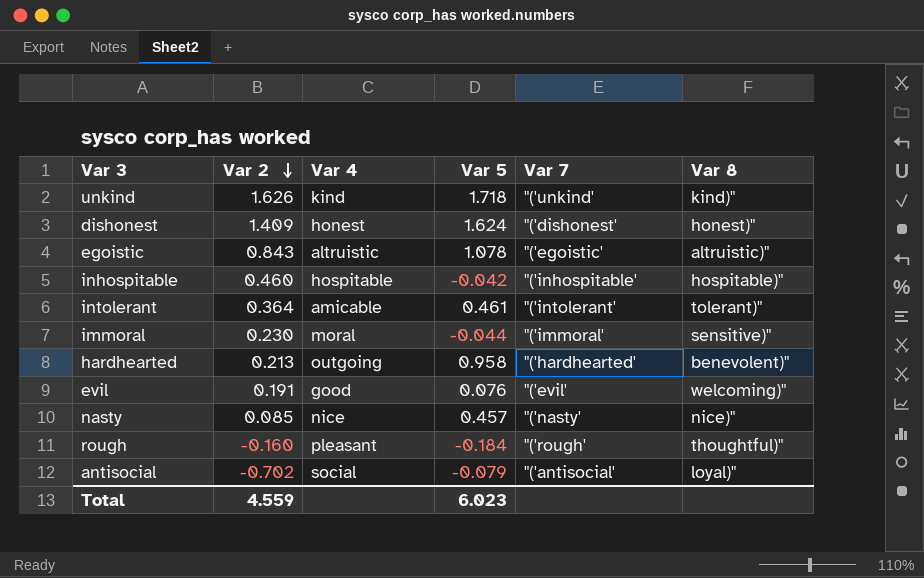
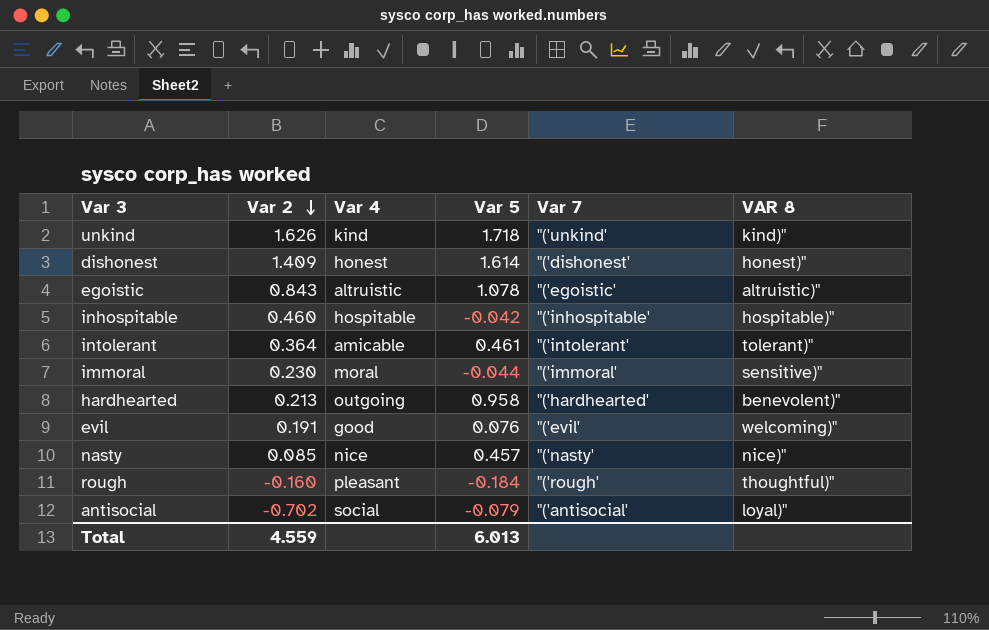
column name: Var 8 -> VAR 8
dishonest | Var 5: 1.624 -> 1.614
Total | Var 5: 6.023 -> 6.013

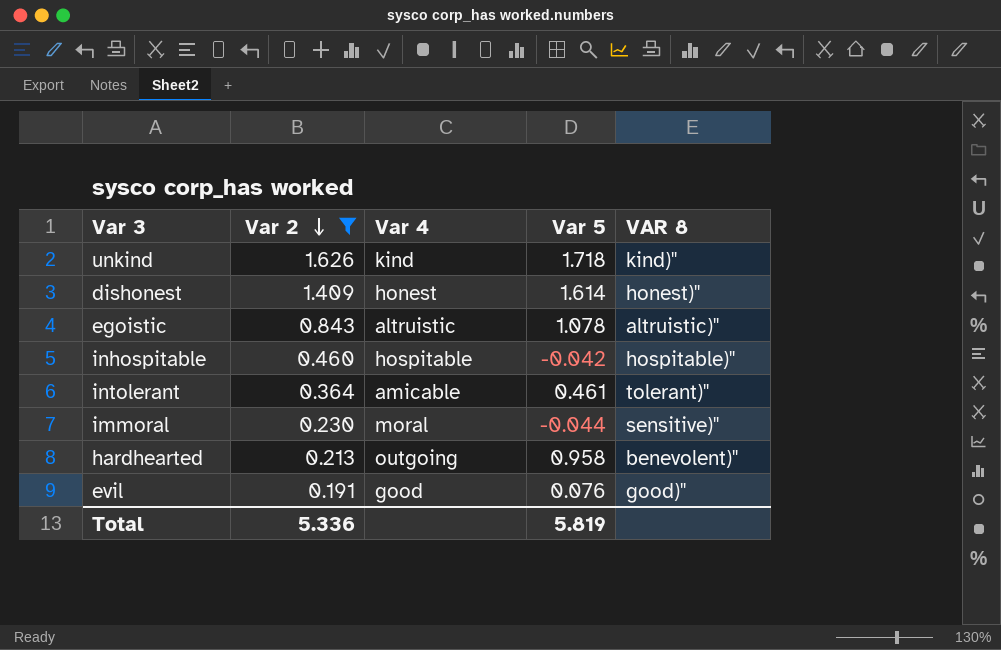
filter: none -> Var 2 >= 0.191
column Var 7 | position: 5 -> none
evil | VAR 8: welcoming)" -> good)"
Total | Var 2: 4.559 -> 5.336
Total | Var 5: 6.013 -> 5.819

